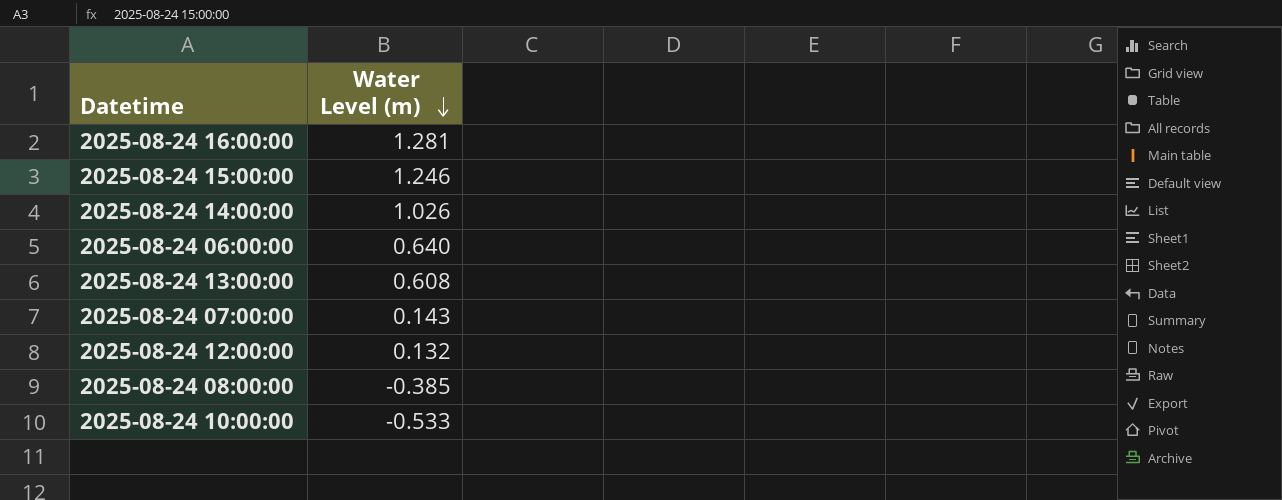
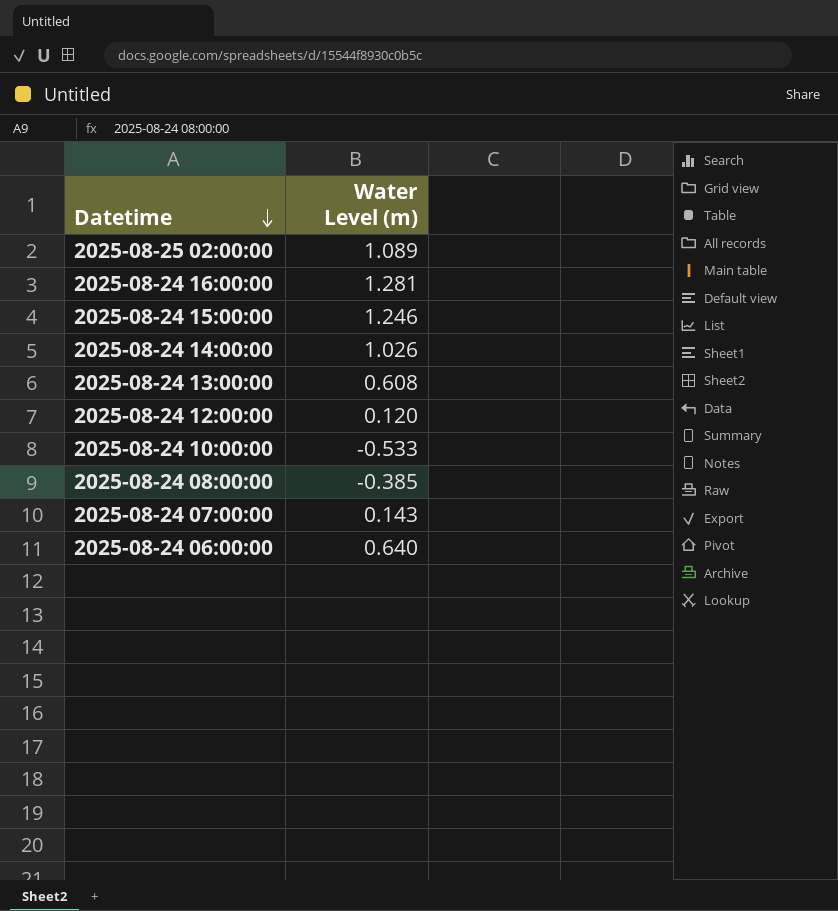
row order: Water Level (m) descending -> Datetime descending
row 2025-08-25 02:00:00: none -> 1.089
2025-08-24 12:00:00 | Water Level (m): 0.132 -> 0.120

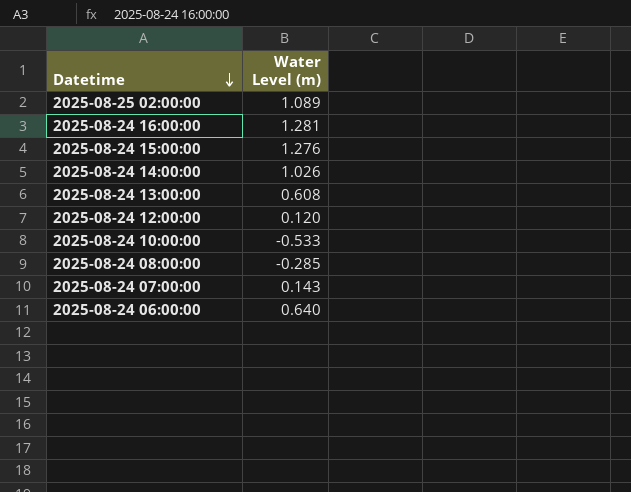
2025-08-24 15:00:00 | Water Level (m): 1.246 -> 1.276
2025-08-24 08:00:00 | Water Level (m): -0.385 -> -0.285

